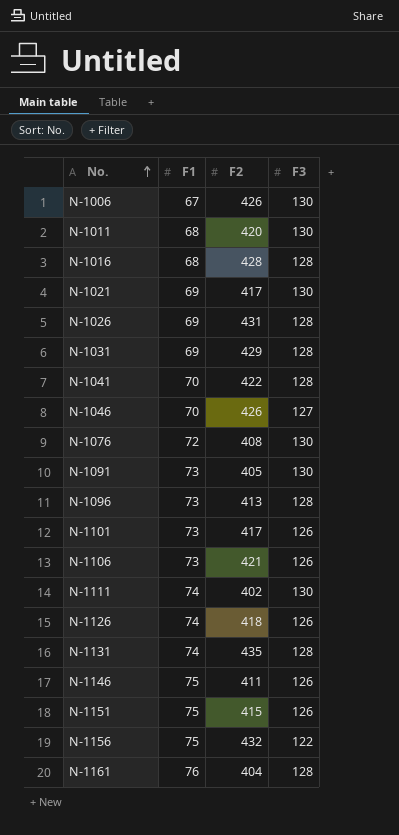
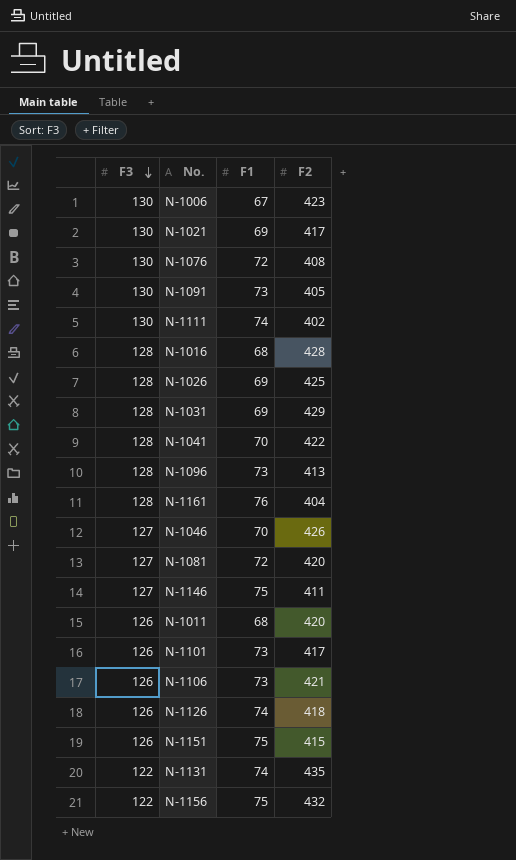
row order: No. ascending -> F3 descending
column F3 | position: 4 -> 1
N-1006 | F2: 426 -> 423
N-1026 | F2: 431 -> 425
row N-1081: none -> 127 | 72 | 420
N-1146 | F3: 126 -> 127
N-1011 | F3: 130 -> 126
N-1131 | F3: 128 -> 122

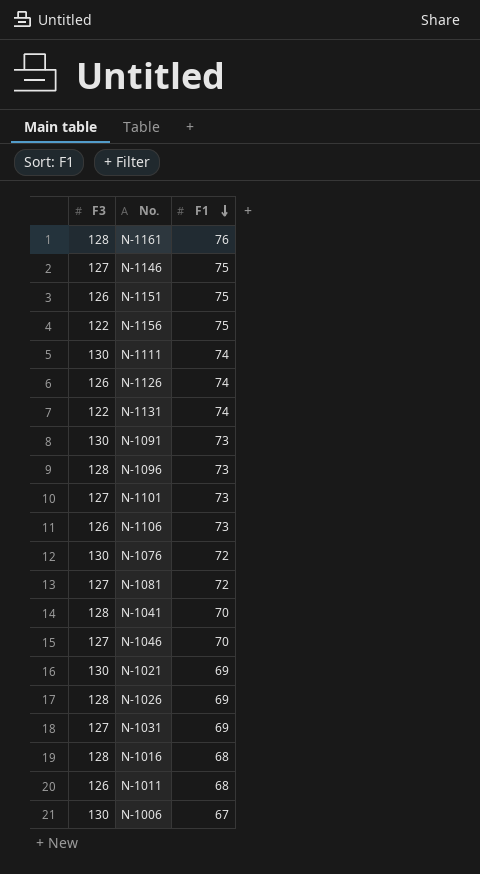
row order: F3 descending -> F1 descending
column F2 | position: 4 -> none
N-1101 | F3: 126 -> 127
N-1031 | F3: 128 -> 127

